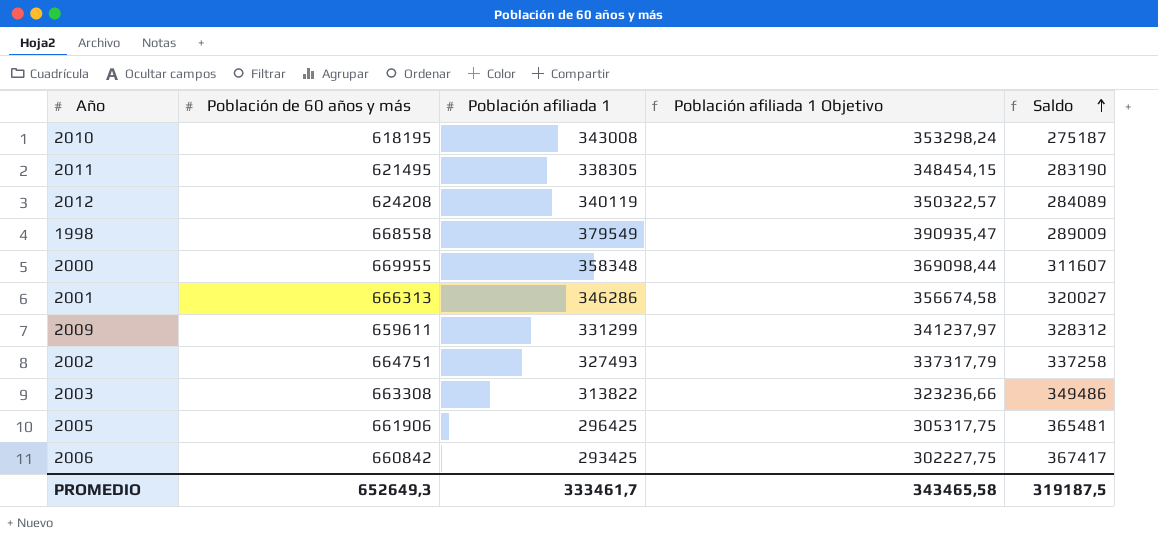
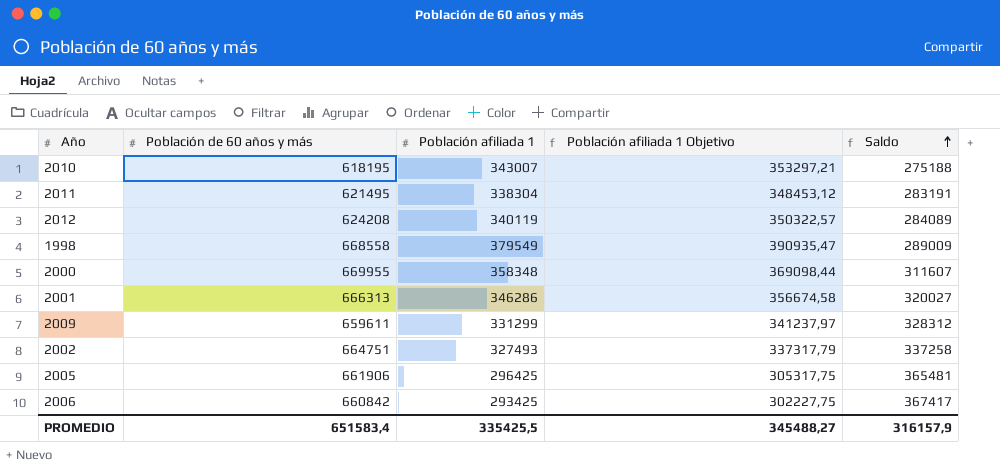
row 2003: 663308 | 313822 | 323236,66 | 349486 -> none
2010 | Población afiliada 1: 343008 -> 343007
2010 | Población afiliada 1 Objetivo: 353298,24 -> 353297,21
2010 | Saldo: 275187 -> 275188
2011 | Población afiliada 1: 338305 -> 338304
2011 | Población afiliada 1 Objetivo: 348454,15 -> 348453,12
2011 | Saldo: 283190 -> 283191
PROMEDIO | Población de 60 años y más: 652649,3 -> 651583,4
PROMEDIO | Población afiliada 1: 333461,7 -> 335425,5
PROMEDIO | Población afiliada 1 Objetivo: 343465,58 -> 345488,27
PROMEDIO | Saldo: 319187,5 -> 316157,9

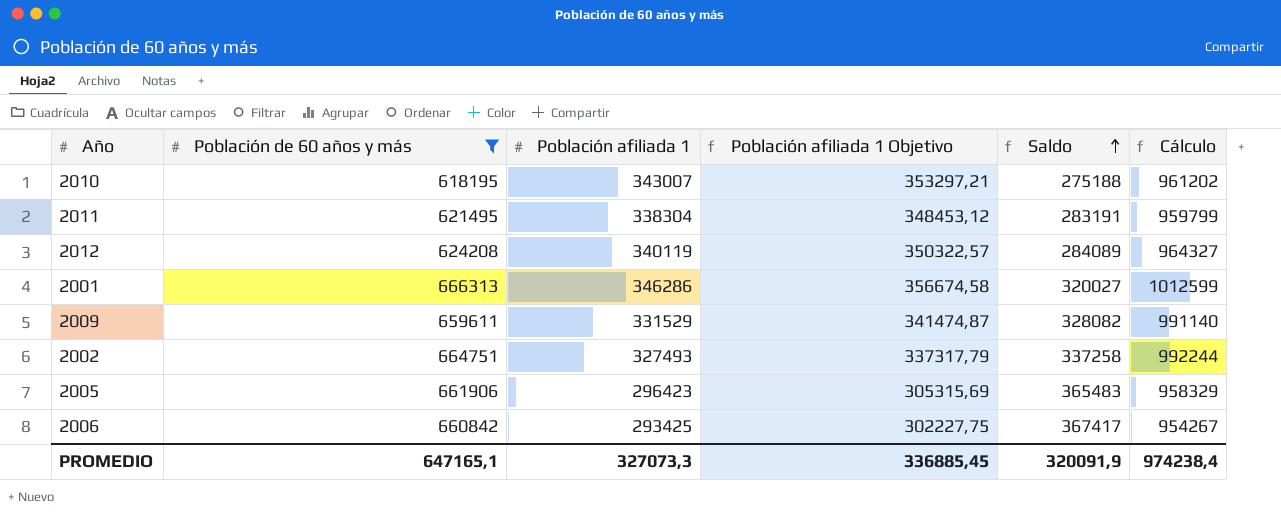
filter: none -> Población de 60 años y más <= 666313
column Cálculo | formula: none -> [Población de 60 años y más] + [Población afiliada 1]
2009 | Población afiliada 1: 331299 -> 331529
2009 | Población afiliada 1 Objetivo: 341237,97 -> 341474,87
2009 | Saldo: 328312 -> 328082
2005 | Población afiliada 1: 296425 -> 296423
2005 | Población afiliada 1 Objetivo: 305317,75 -> 305315,69
2005 | Saldo: 365481 -> 365483
PROMEDIO | Población de 60 años y más: 651583,4 -> 647165,1
PROMEDIO | Población afiliada 1: 335425,5 -> 327073,3
PROMEDIO | Población afiliada 1 Objetivo: 345488,27 -> 336885,45
PROMEDIO | Saldo: 316157,9 -> 320091,9

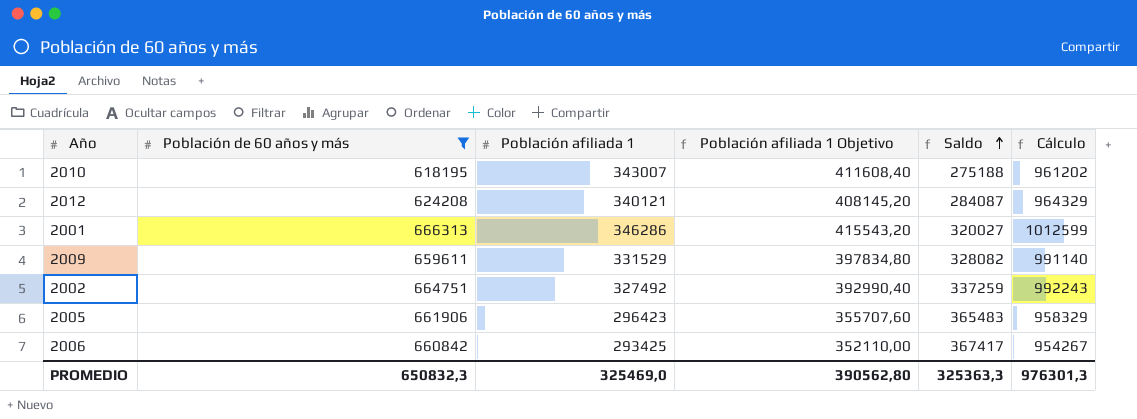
column Población afiliada 1 Objetivo | formula: [Población afiliada 1] * 1,03 -> [Población afiliada 1] * 1,2
row 2011: 621495 | 338304 | 348453,12 | 283191 | 959799 -> none
2012 | Población afiliada 1: 340119 -> 340121
2012 | Saldo: 284089 -> 284087
2012 | Cálculo: 964327 -> 964329
2002 | Población afiliada 1: 327493 -> 327492
2002 | Saldo: 337258 -> 337259
2002 | Cálculo: 992244 -> 992243
PROMEDIO | Población de 60 años y más: 647165,1 -> 650832,3
PROMEDIO | Población afiliada 1: 327073,3 -> 325469,0
PROMEDIO | Población afiliada 1 Objetivo: 336885,45 -> 390562,80
PROMEDIO | Saldo: 320091,9 -> 325363,3
PROMEDIO | Cálculo: 974238,4 -> 976301,3

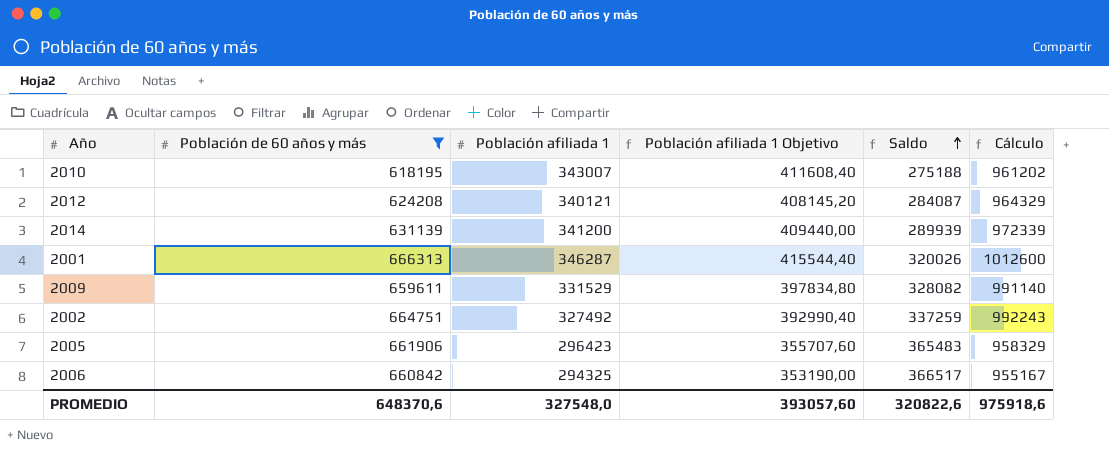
row 2014: none -> 631139 | 341200 | 409440,00 | 289939 | 972339
2001 | Población afiliada 1: 346286 -> 346287
2001 | Población afiliada 1 Objetivo: 415543,20 -> 415544,40
2001 | Saldo: 320027 -> 320026
2001 | Cálculo: 1012599 -> 1012600
2006 | Población afiliada 1: 293425 -> 294325
2006 | Población afiliada 1 Objetivo: 352110,00 -> 353190,00
2006 | Saldo: 367417 -> 366517
2006 | Cálculo: 954267 -> 955167
PROMEDIO | Población de 60 años y más: 650832,3 -> 648370,6
PROMEDIO | Población afiliada 1: 325469,0 -> 327548,0
PROMEDIO | Población afiliada 1 Objetivo: 390562,80 -> 393057,60
PROMEDIO | Saldo: 325363,3 -> 320822,6
PROMEDIO | Cálculo: 976301,3 -> 975918,6

